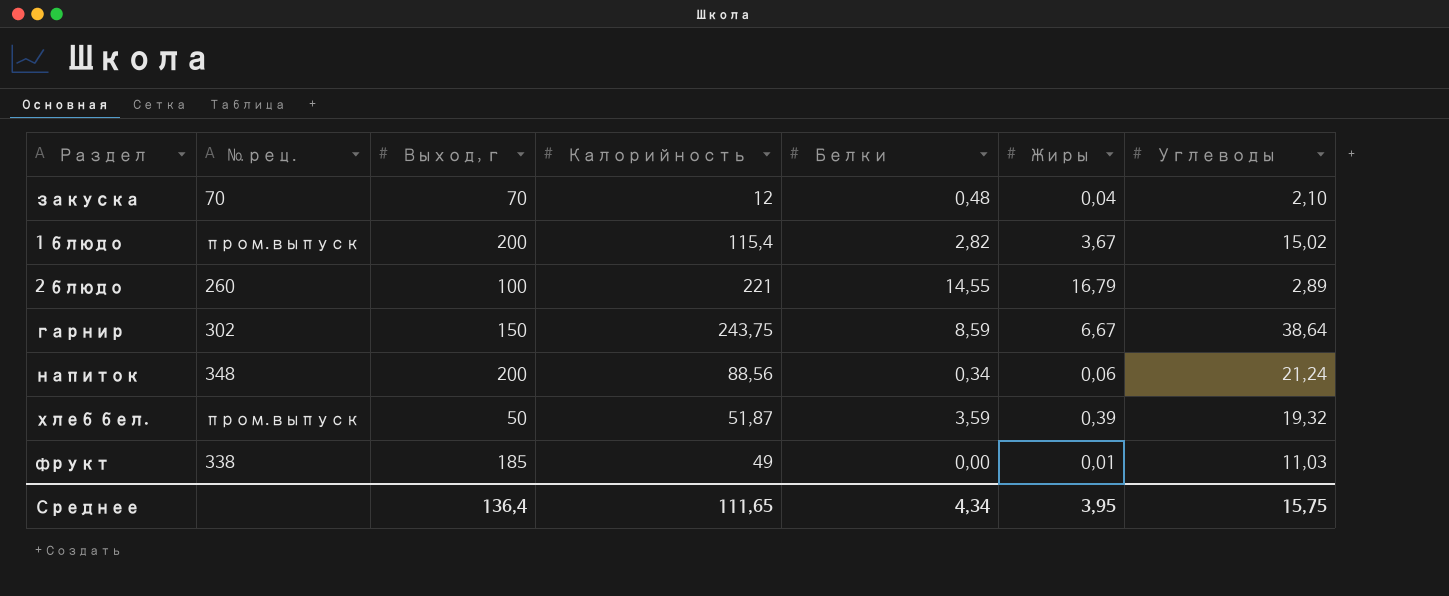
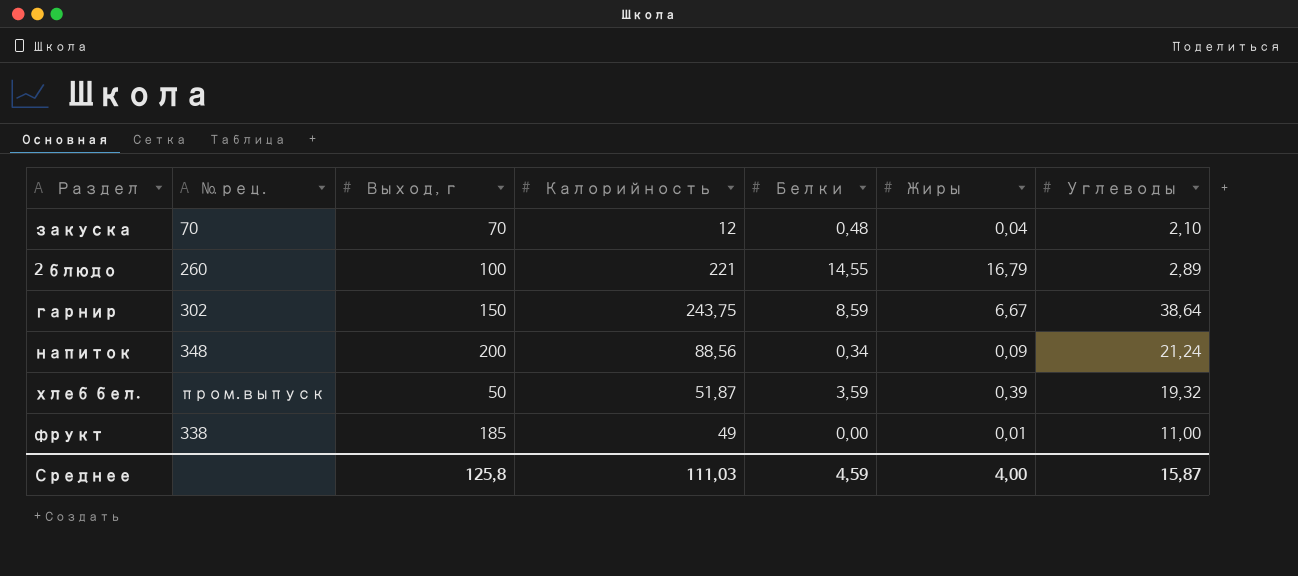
row 1 блюдо: пром.выпуск | 200 | 115,4 | 2,82 | 3,67 | 15,02 -> none
напиток | Жиры: 0,06 -> 0,09
фрукт | Углеводы: 11,03 -> 11,00
Среднее | Выход, г: 136,4 -> 125,8
Среднее | Калорийность: 111,65 -> 111,03
Среднее | Белки: 4,34 -> 4,59
Среднее | Жиры: 3,95 -> 4,00
Среднее | Углеводы: 15,75 -> 15,87

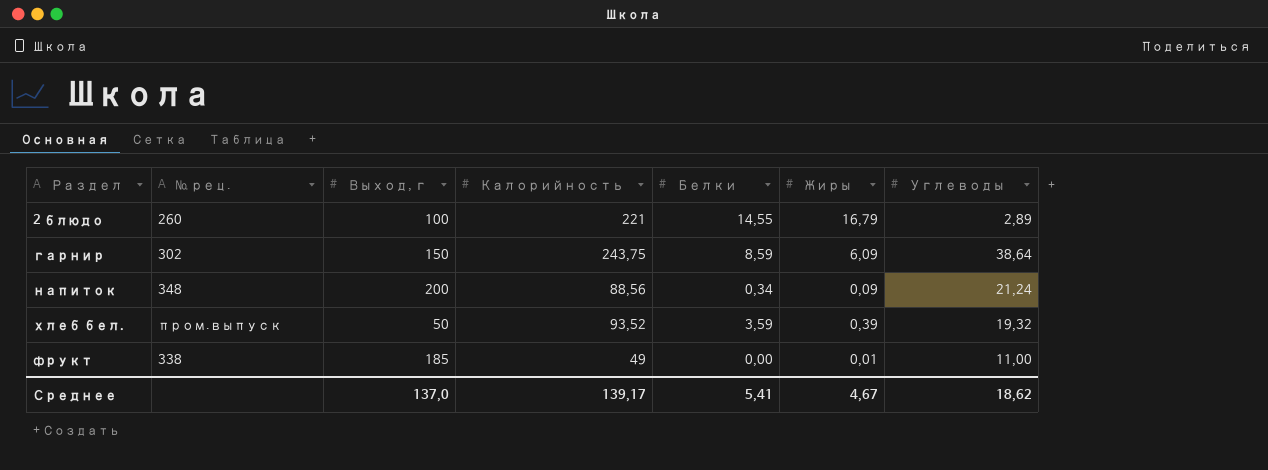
row закуска: 70 | 70 | 12 | 0,48 | 0,04 | 2,10 -> none
гарнир | Жиры: 6,67 -> 6,09
хлеб бел. | Калорийность: 51,87 -> 93,52
Среднее | Выход, г: 125,8 -> 137,0
Среднее | Калорийность: 111,03 -> 139,17
Среднее | Белки: 4,59 -> 5,41
Среднее | Жиры: 4,00 -> 4,67
Среднее | Углеводы: 15,87 -> 18,62

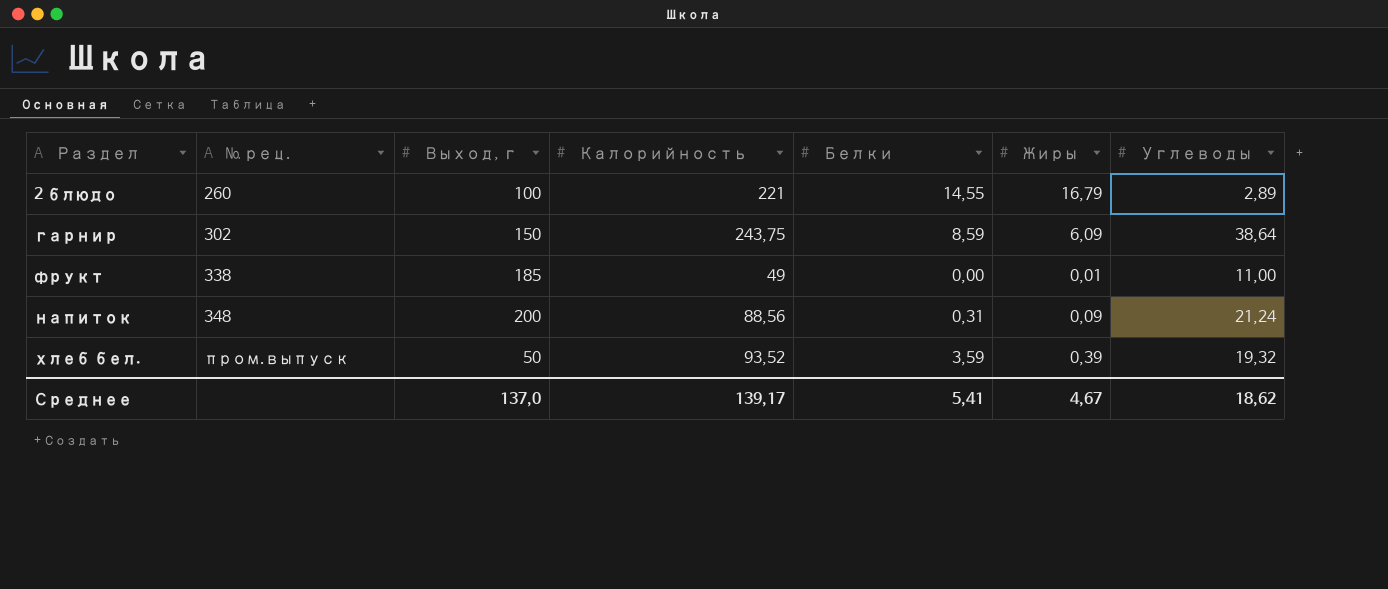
row order: none -> № рец. ascending
напиток | Белки: 0,34 -> 0,31

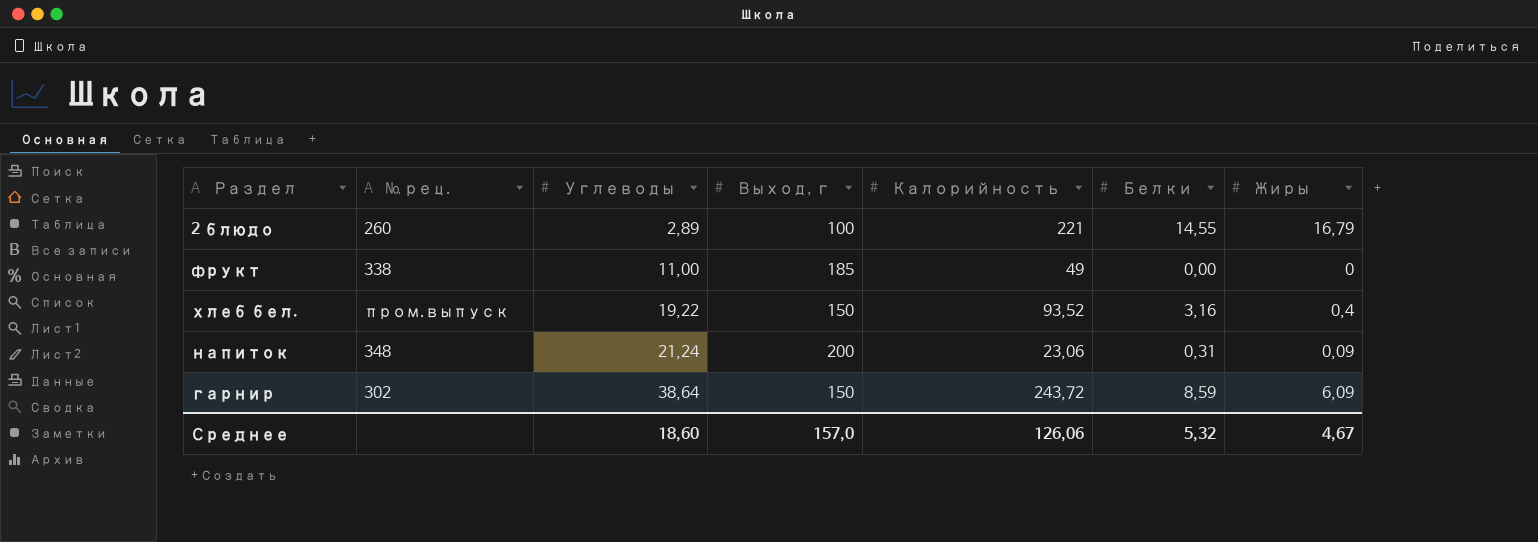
row order: № рец. ascending -> Углеводы ascending
column Углеводы | position: 7 -> 3
фрукт | Жиры: 0,01 -> 0
хлеб бел. | Углеводы: 19,32 -> 19,22
хлеб бел. | Выход, г: 50 -> 150
хлеб бел. | Белки: 3,59 -> 3,16
хлеб бел. | Жиры: 0,39 -> 0,4
напиток | Калорийность: 88,56 -> 23,06
гарнир | Калорийность: 243,75 -> 243,72
Среднее | Углеводы: 18,62 -> 18,60
Среднее | Выход, г: 137,0 -> 157,0
Среднее | Калорийность: 139,17 -> 126,06
Среднее | Белки: 5,41 -> 5,32

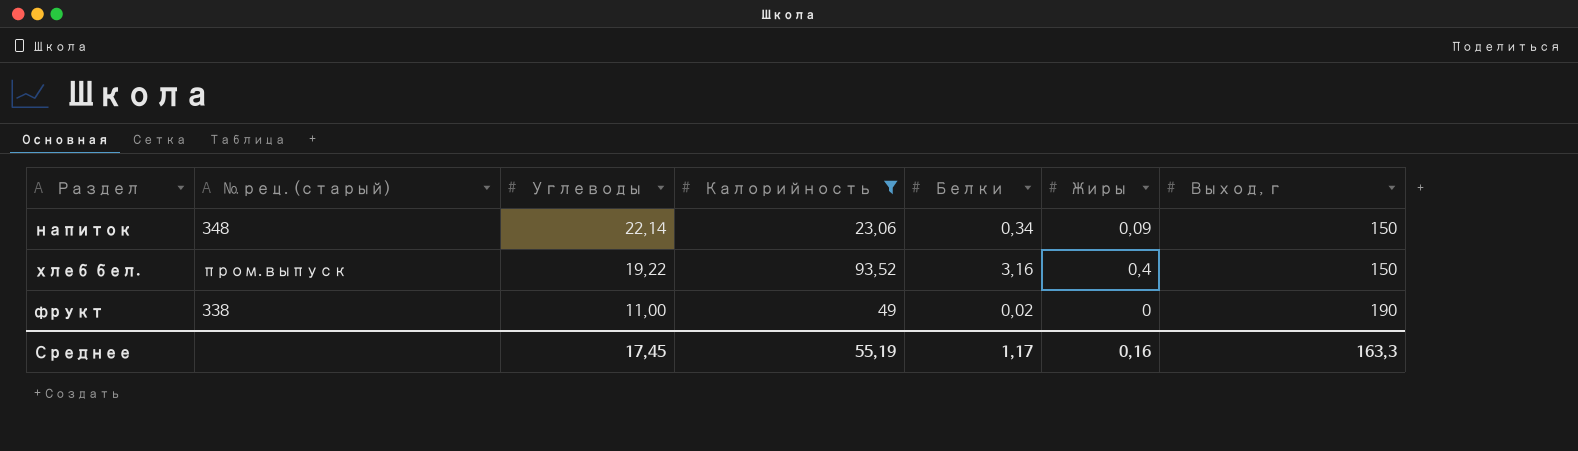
filter: none -> Калорийность <= 93,52
row order: Углеводы ascending -> Углеводы descending
column name: № рец. -> № рец. (старый)
column Выход, г | position: 4 -> 7
напиток | Углеводы: 21,24 -> 22,14
напиток | Белки: 0,31 -> 0,34
напиток | Выход, г: 200 -> 150
фрукт | Белки: 0,00 -> 0,02
фрукт | Выход, г: 185 -> 190
Среднее | Углеводы: 18,60 -> 17,45
Среднее | Калорийность: 126,06 -> 55,19
Среднее | Белки: 5,32 -> 1,17
Среднее | Жиры: 4,67 -> 0,16
Среднее | Выход, г: 157,0 -> 163,3

